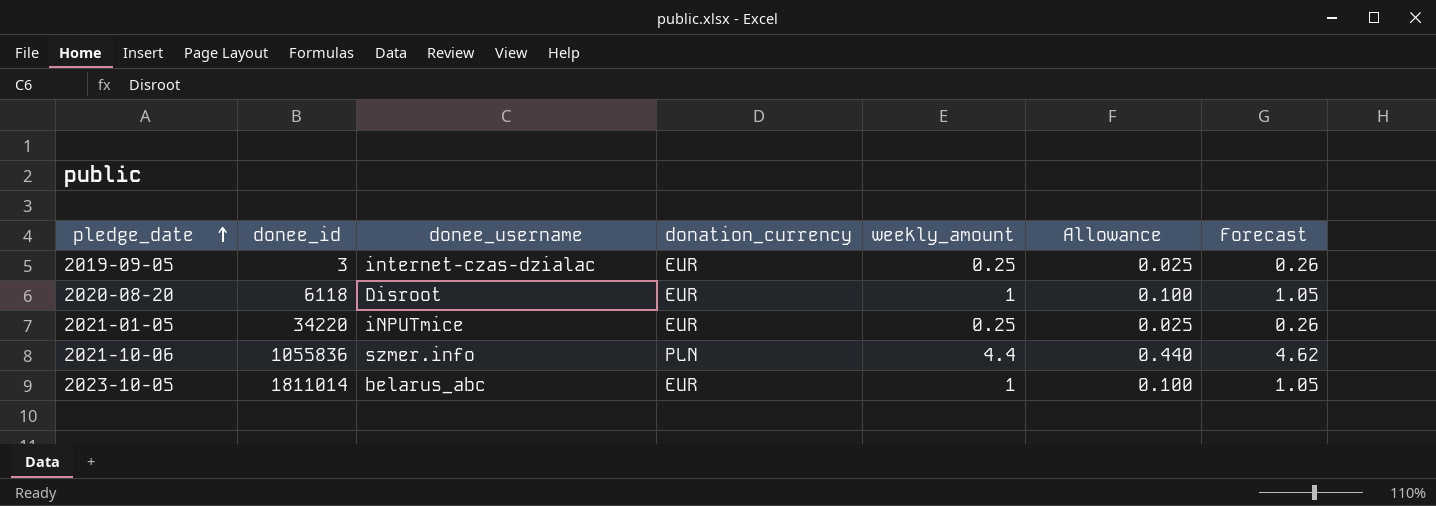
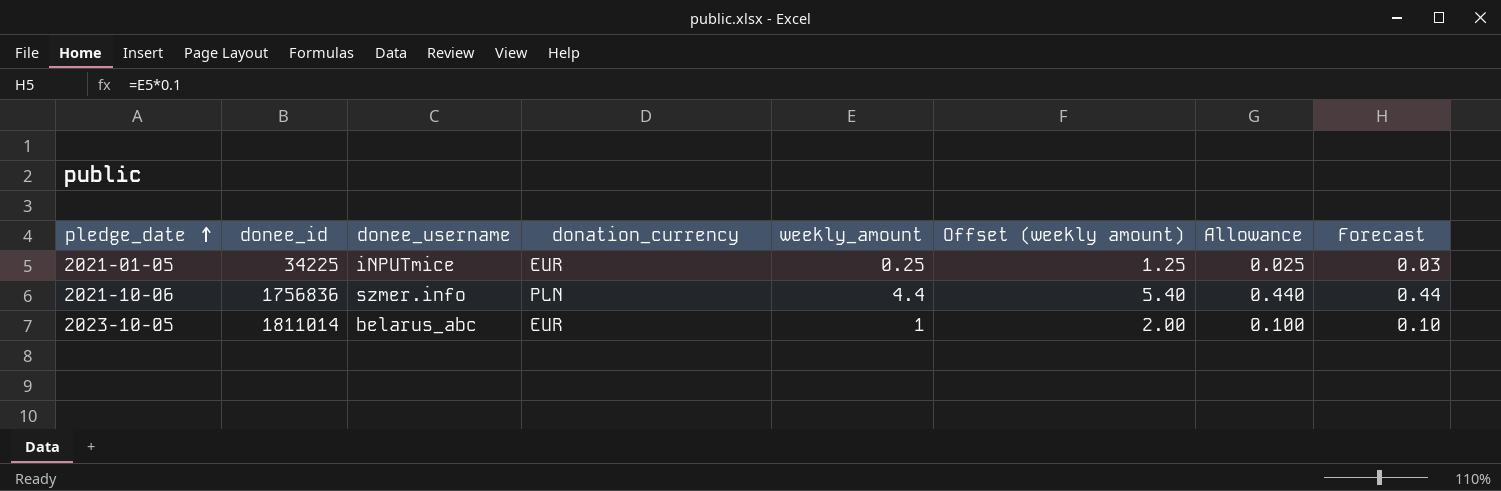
column Offset (weekly amount) | formula: none -> [weekly_amount] + 1
column Forecast | formula: [weekly_amount] * 1.05 -> [weekly_amount] * 0.1
row 2019-09-05: 3 | internet-czas-dzialac | EUR | 0.25 | 0.025 | 0.26 -> none
row 2020-08-20: 6118 | Disroot | EUR | 1 | 0.100 | 1.05 -> none
2021-01-05 | donee_id: 34220 -> 34225
2021-10-06 | donee_id: 1055836 -> 1756836

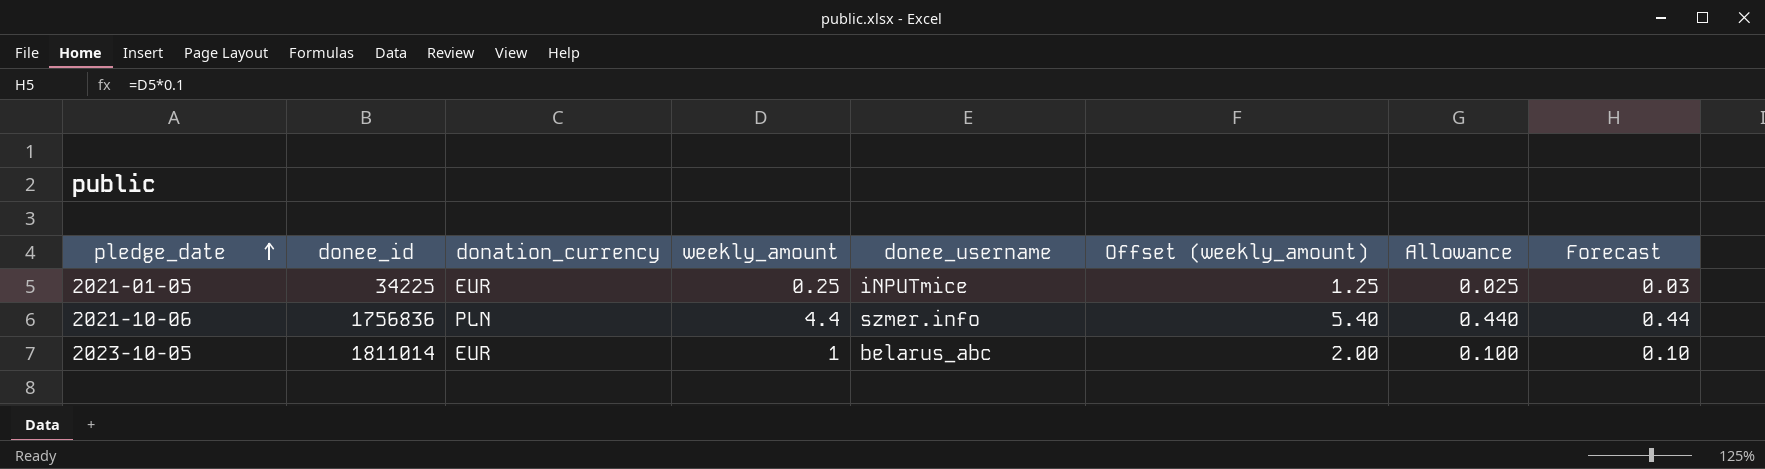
column donee_username | position: 3 -> 5
column name: Offset (weekly amount) -> Offset (weekly_amount)

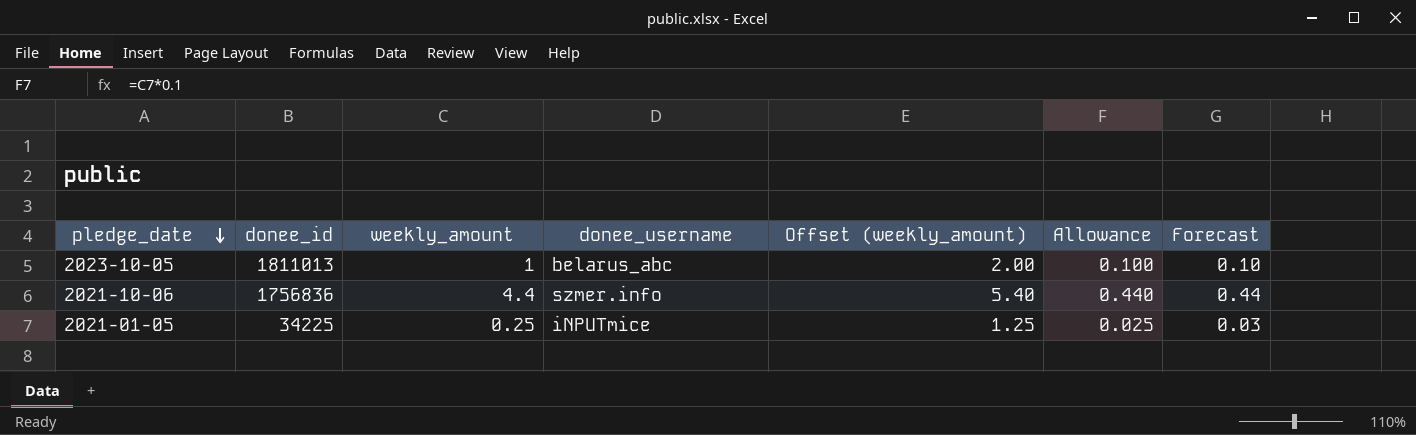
row order: pledge_date ascending -> pledge_date descending
column donation_currency | position: 3 -> none
2023-10-05 | donee_id: 1811014 -> 1811013

